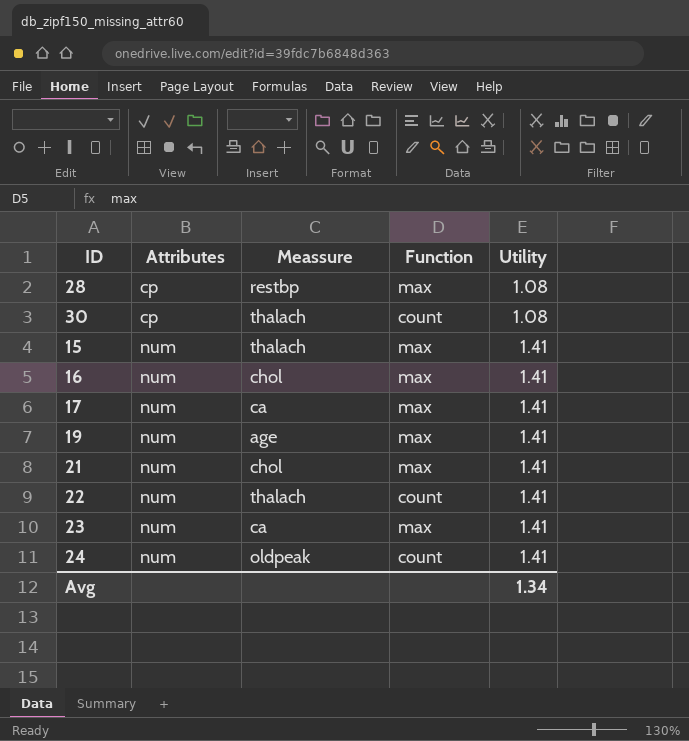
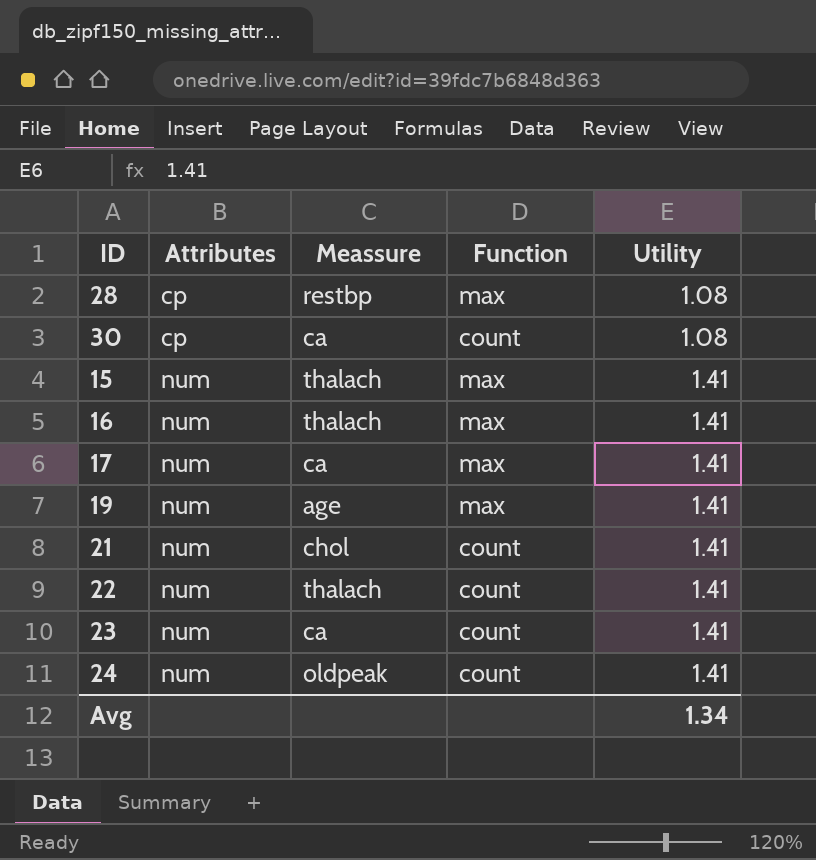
30 | Meassure: thalach -> ca
16 | Meassure: chol -> thalach
21 | Function: max -> count
23 | Function: max -> count

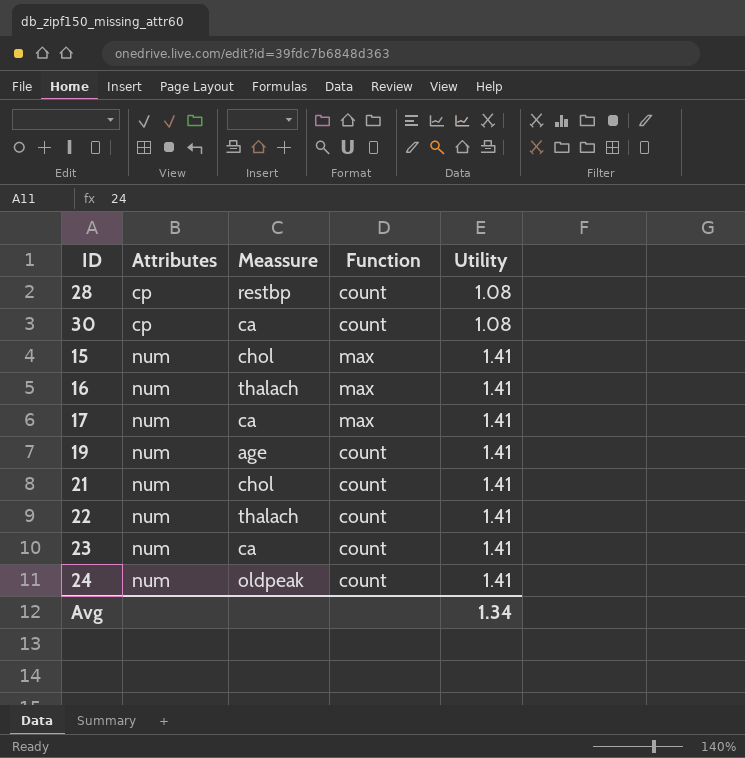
28 | Function: max -> count
15 | Meassure: thalach -> chol
19 | Function: max -> count

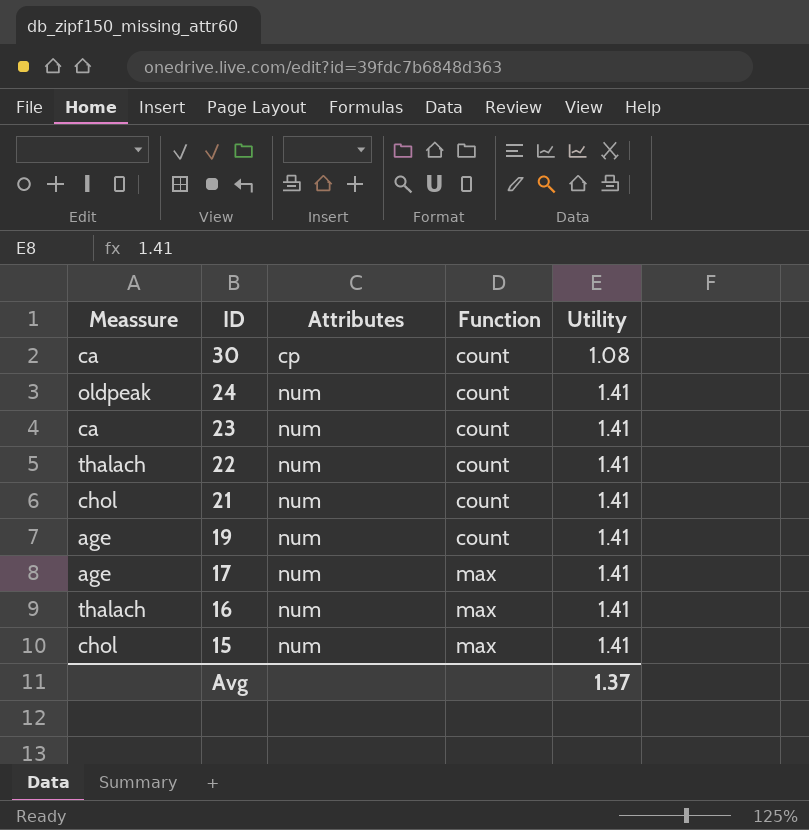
row order: Attributes ascending -> ID descending
column Meassure | position: 3 -> 1
row 28: cp | restbp | count | 1.08 -> none
17 | Meassure: ca -> age
Avg | Utility: 1.34 -> 1.37

